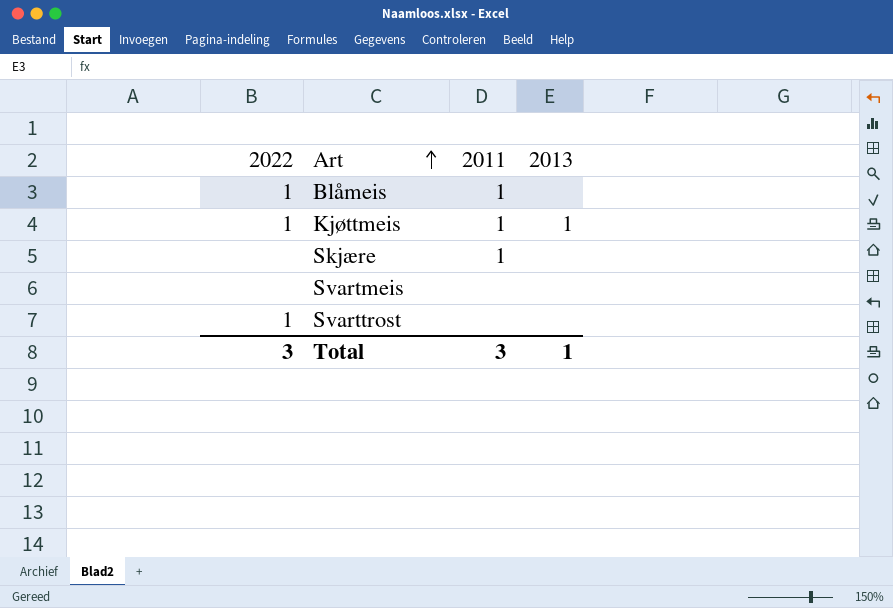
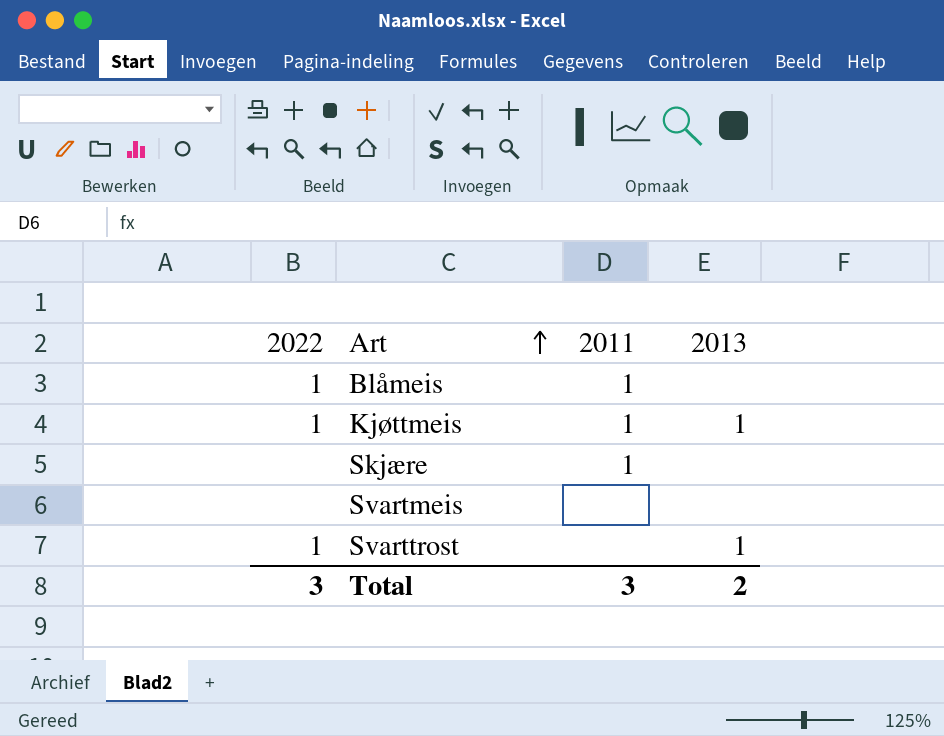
Svarttrost | 2013: none -> 1
Total | 2013: 1 -> 2

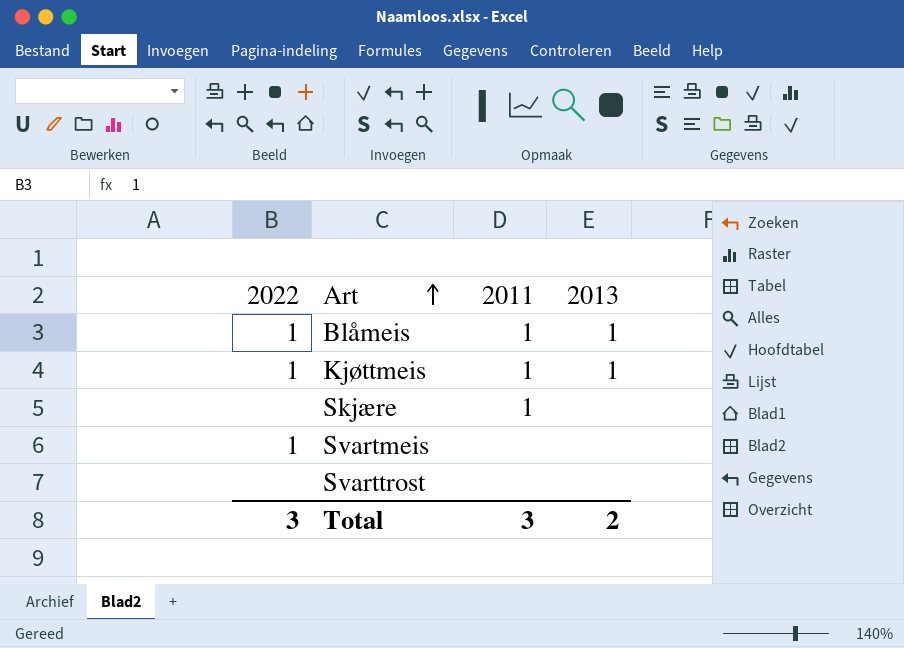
Blåmeis | 2013: none -> 1
Svartmeis | 2022: none -> 1
Svarttrost | 2022: 1 -> none
Svarttrost | 2013: 1 -> none

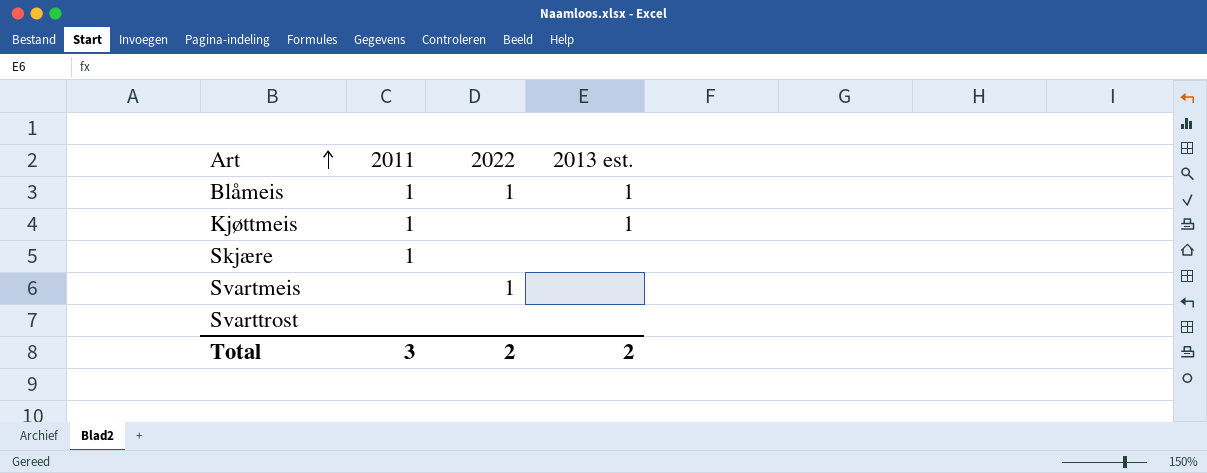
column 2022 | position: 1 -> 3
column name: 2013 -> 2013 est.
Kjøttmeis | 2022: 1 -> none
Total | 2022: 3 -> 2

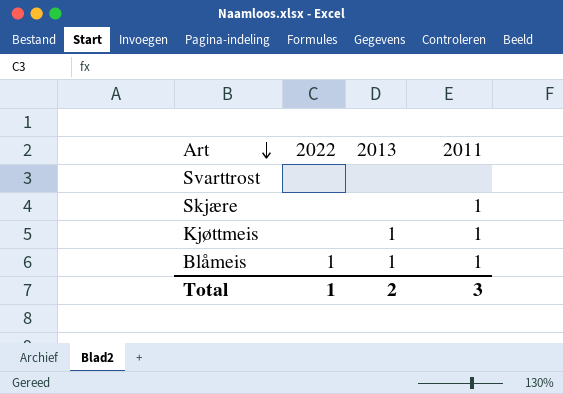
row order: Art ascending -> Art descending
column name: 2013 est. -> 2013
column 2011 | position: 2 -> 4
row Svartmeis: none | 1 | none -> none
Total | 2022: 2 -> 1

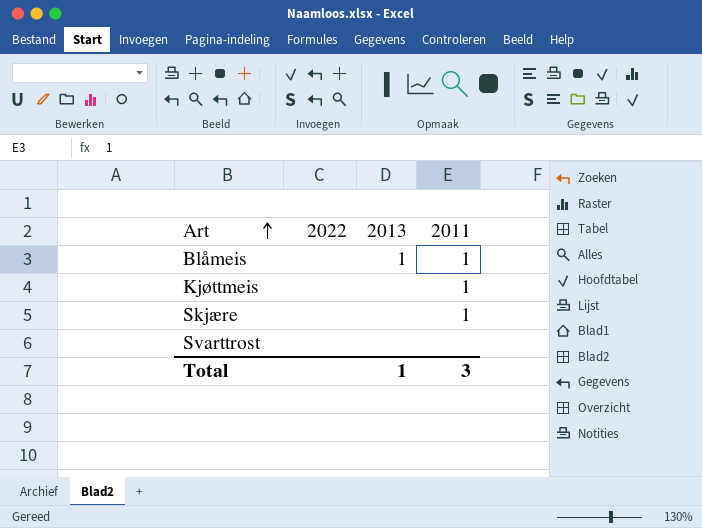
row order: Art descending -> Art ascending
Blåmeis | 2022: 1 -> none
Kjøttmeis | 2013: 1 -> none
Total | 2022: 1 -> none
Total | 2013: 2 -> 1

